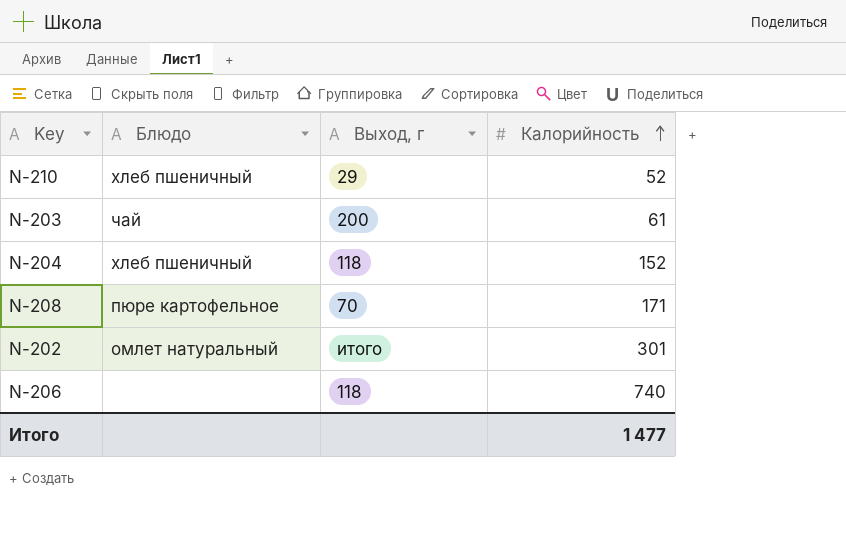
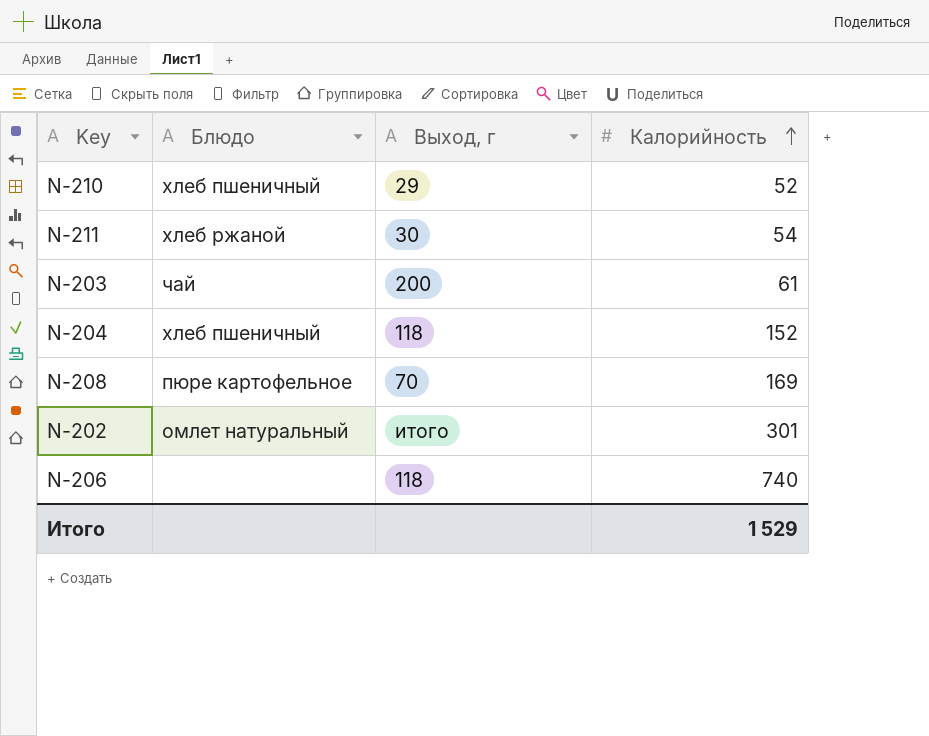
row N-211: none -> хлеб ржаной | 30 | 54
N-208 | Калорийность: 171 -> 169
Итого | Калорийность: 1 477 -> 1 529

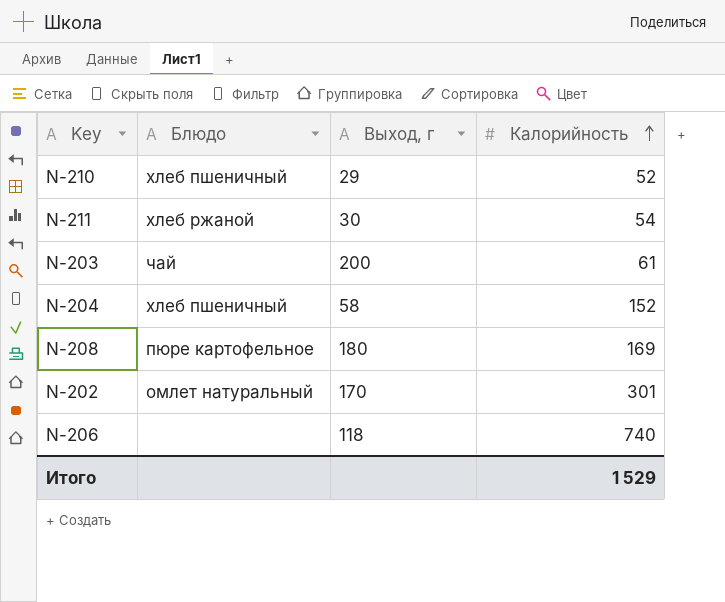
N-204 | Выход, г: 118 -> 58
N-208 | Выход, г: 70 -> 180
N-202 | Выход, г: итого -> 170

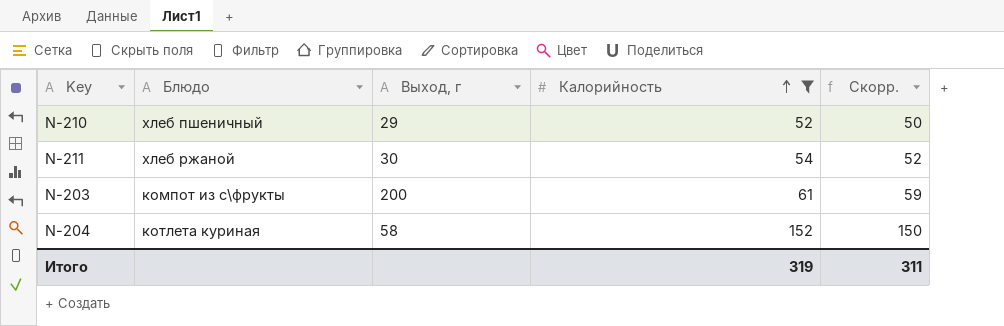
filter: none -> Калорийность <= 152
column Скорр. | formula: none -> [Калорийность] - 2
N-203 | Блюдо: чай -> компот из с\фрукты
N-204 | Блюдо: хлеб пшеничный -> котлета куриная
Итого | Калорийность: 1 529 -> 319

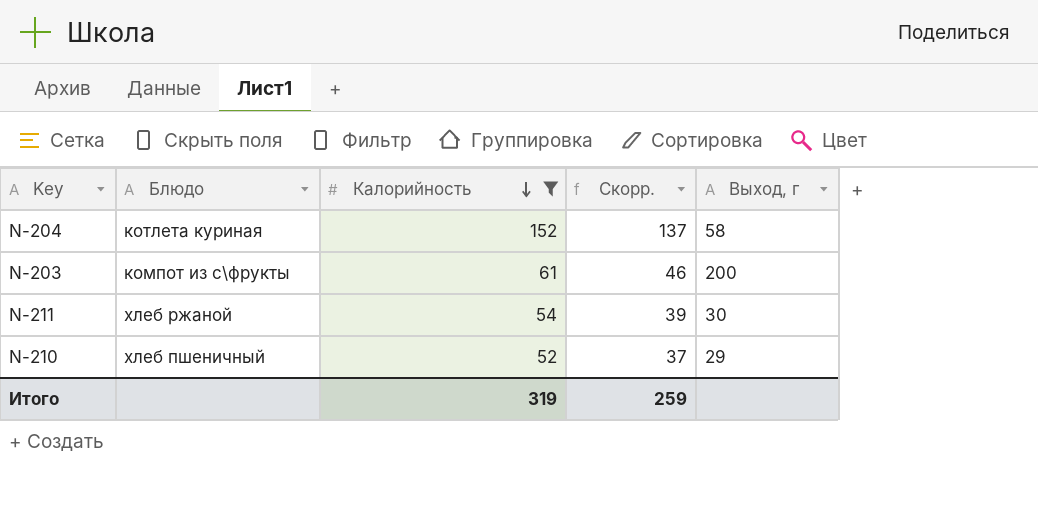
row order: Калорийность ascending -> Калорийность descending
column Скорр. | formula: [Калорийность] - 2 -> [Калорийность] - 15
column Выход, г | position: 3 -> 5
Итого | Скорр.: 311 -> 259

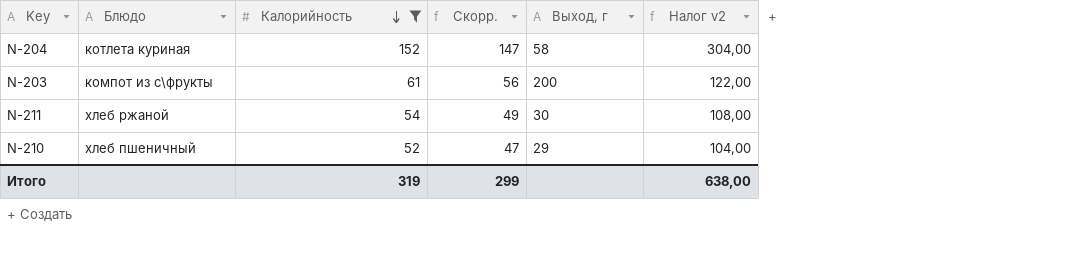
column Скорр. | formula: [Калорийность] - 15 -> [Калорийность] - 5
column Налог v2 | formula: none -> [Калорийность] * 2
Итого | Скорр.: 259 -> 299

